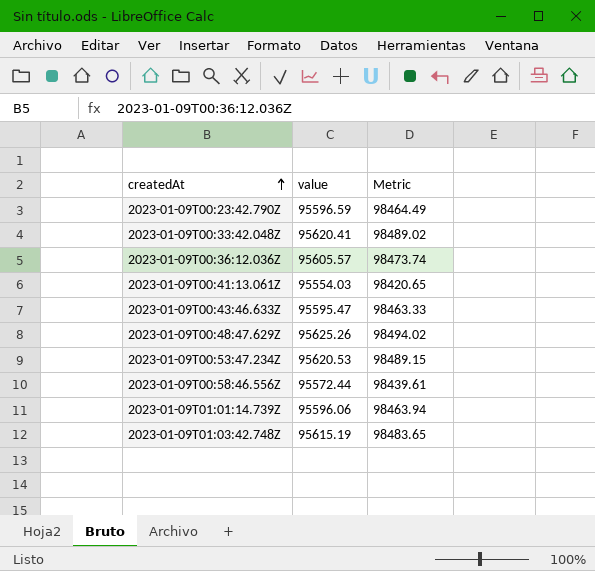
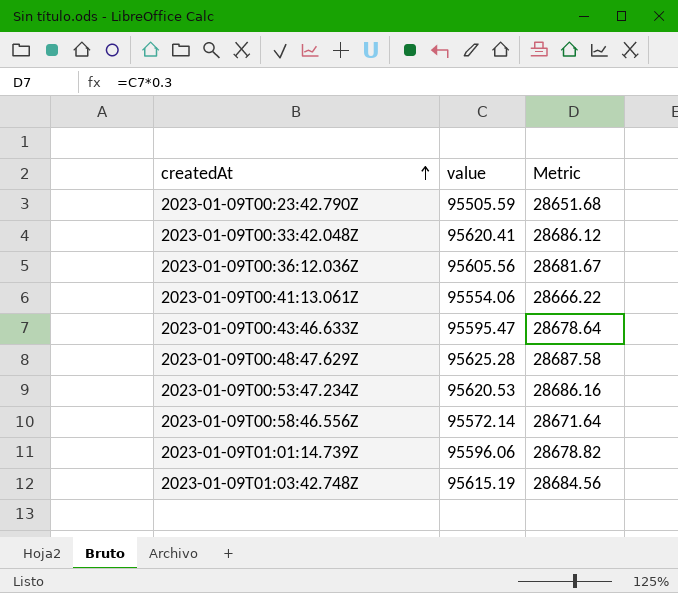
column Metric | formula: [value] * 1.03 -> [value] * 0.3
2023-01-09T00:23:42.790Z | value: 95596.59 -> 95505.59
2023-01-09T00:36:12.036Z | value: 95605.57 -> 95605.56
2023-01-09T00:41:13.061Z | value: 95554.03 -> 95554.06
2023-01-09T00:48:47.629Z | value: 95625.26 -> 95625.28
2023-01-09T00:58:46.556Z | value: 95572.44 -> 95572.14

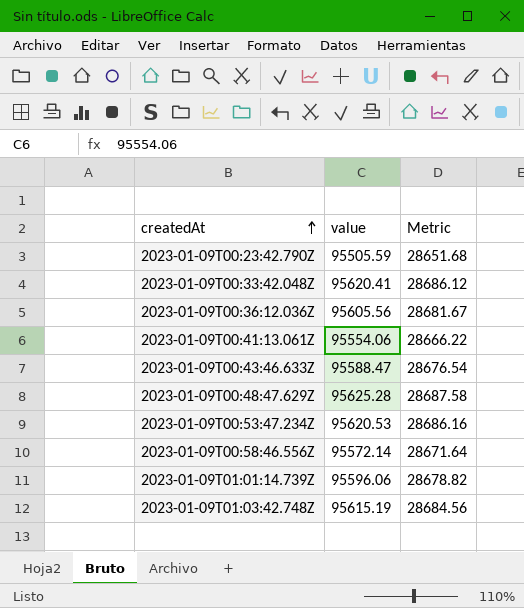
2023-01-09T00:43:46.633Z | value: 95595.47 -> 95588.47
2023-01-09T00:43:46.633Z | Metric: 28678.64 -> 28676.54

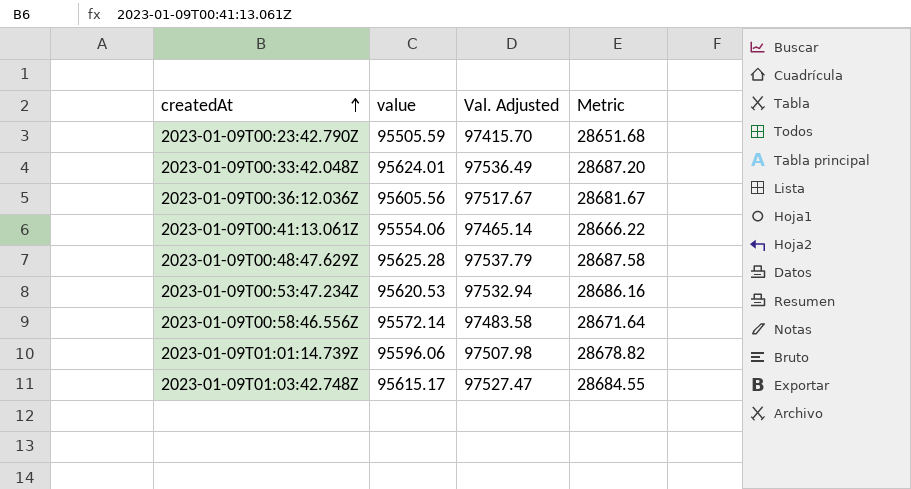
column Val. Adjusted | formula: none -> [value] * 1.02
row 2023-01-09T00:43:46.633Z: 95588.47 | 28676.54 -> none
2023-01-09T00:33:42.048Z | value: 95620.41 -> 95624.01
2023-01-09T00:33:42.048Z | Metric: 28686.12 -> 28687.20
2023-01-09T01:03:42.748Z | value: 95615.19 -> 95615.17
2023-01-09T01:03:42.748Z | Metric: 28684.56 -> 28684.55

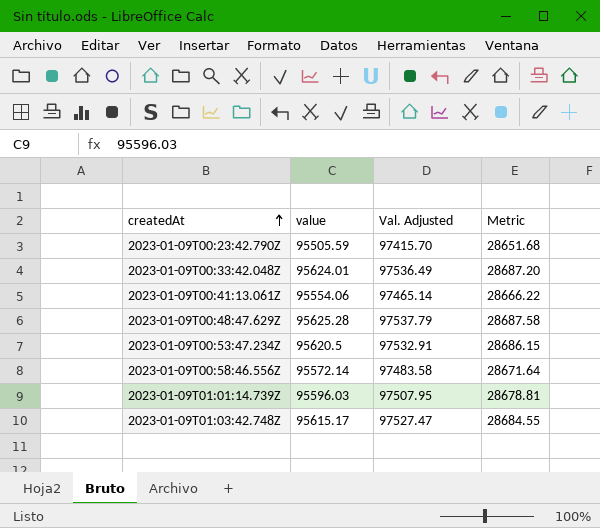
row 2023-01-09T00:36:12.036Z: 95605.56 | 97517.67 | 28681.67 -> none
2023-01-09T00:53:47.234Z | value: 95620.53 -> 95620.5
2023-01-09T00:53:47.234Z | Val. Adjusted: 97532.94 -> 97532.91
2023-01-09T00:53:47.234Z | Metric: 28686.16 -> 28686.15
2023-01-09T01:01:14.739Z | value: 95596.06 -> 95596.03
2023-01-09T01:01:14.739Z | Val. Adjusted: 97507.98 -> 97507.95
2023-01-09T01:01:14.739Z | Metric: 28678.82 -> 28678.81

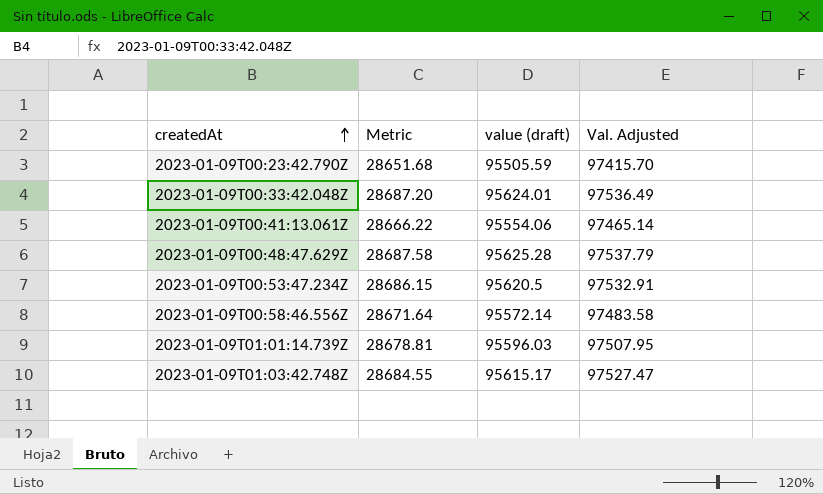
column Metric | position: 4 -> 2
column name: value -> value (draft)

